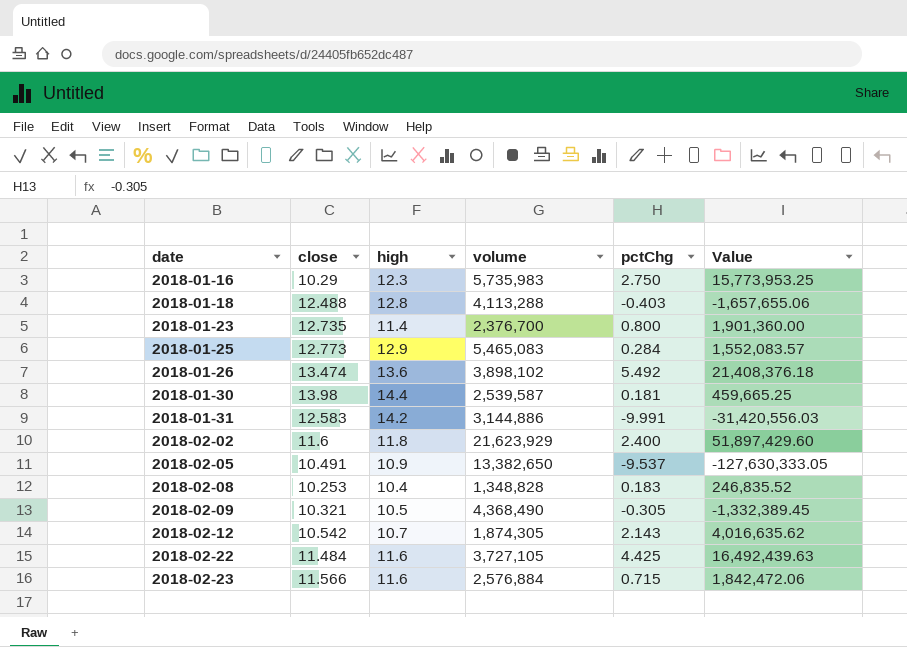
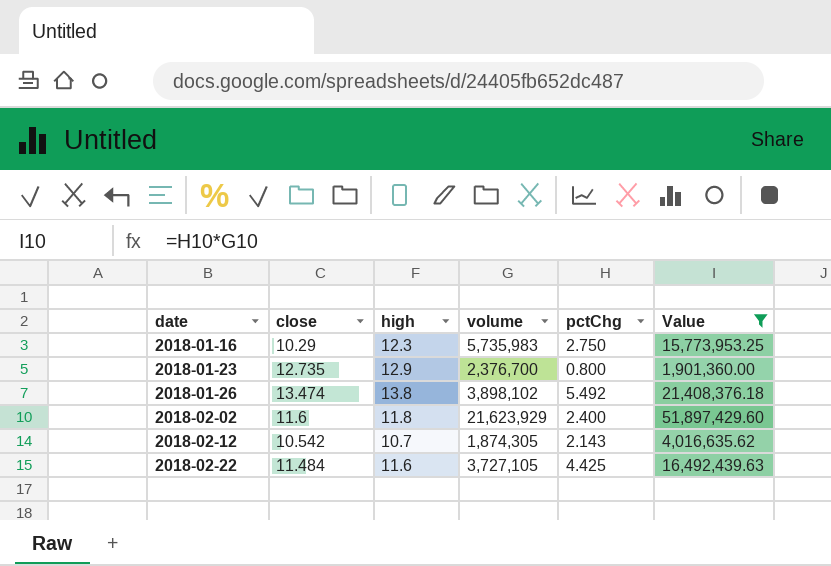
filter: none -> Value >= 1,901,360.00
2018-01-23 | high: 11.4 -> 12.9
2018-01-26 | high: 13.6 -> 13.8

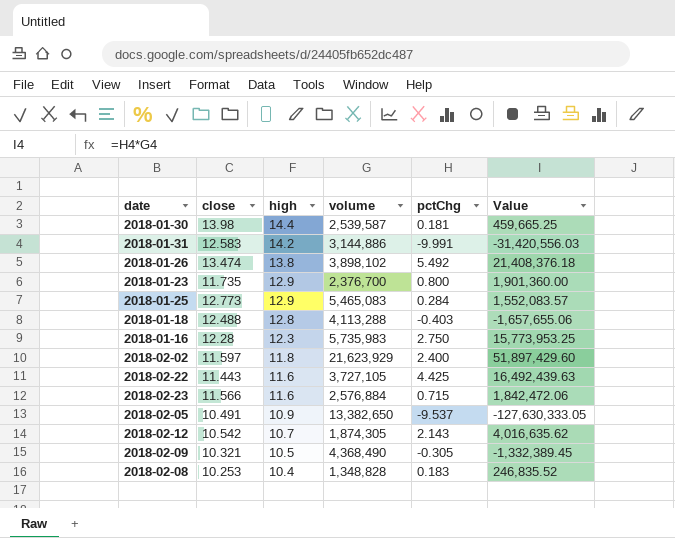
filter: Value >= 1,901,360.00 -> none
row order: date ascending -> high descending
2018-01-23 | close: 12.735 -> 11.735
2018-01-16 | close: 10.29 -> 12.28
2018-02-02 | close: 11.6 -> 11.597
2018-02-22 | close: 11.484 -> 11.443

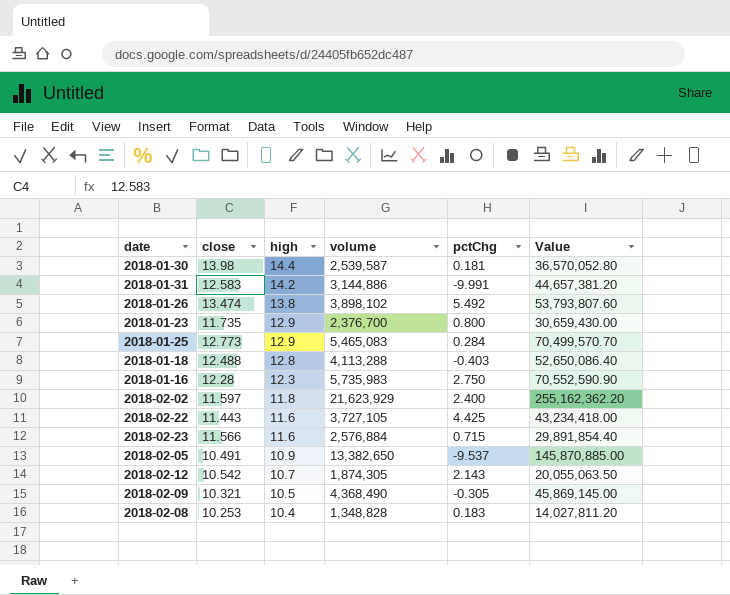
column Value | formula: [volume] * [pctChg] -> [high] * [volume]

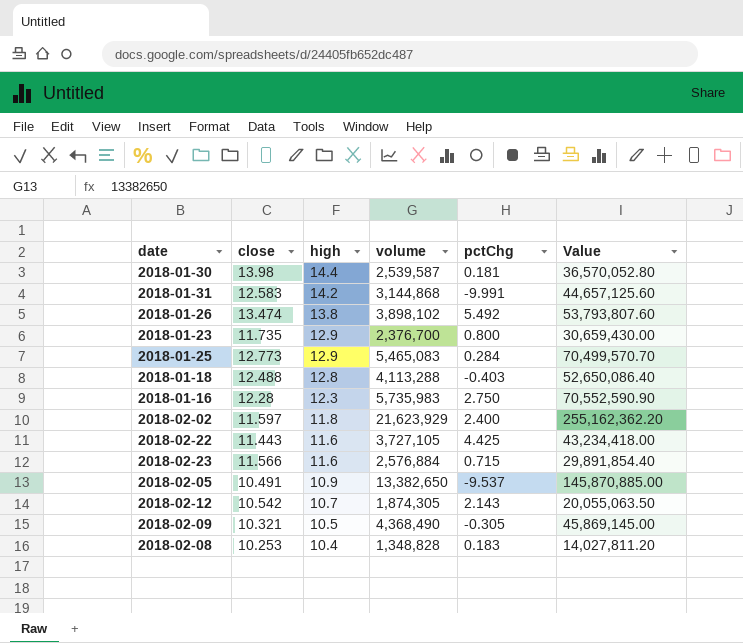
2018-01-31 | volume: 3,144,886 -> 3,144,868
2018-01-31 | Value: 44,657,381.20 -> 44,657,125.60

